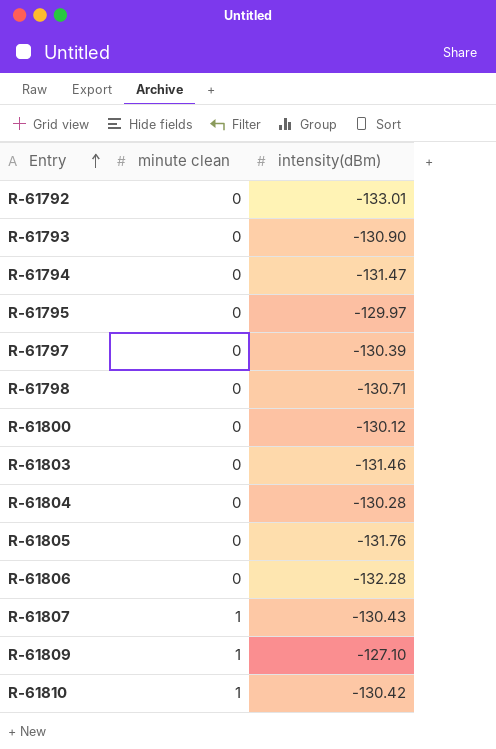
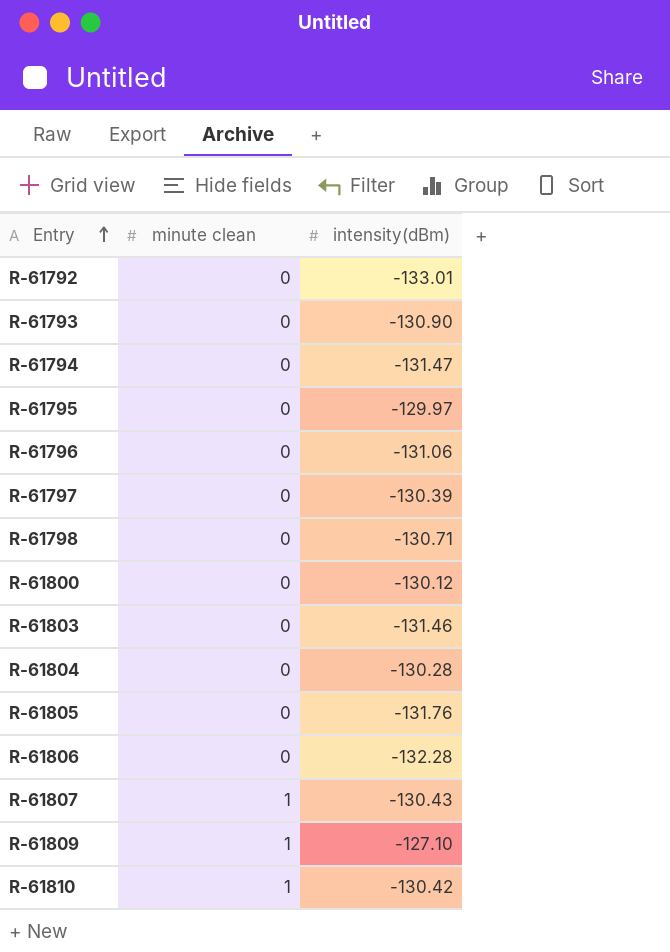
row R-61796: none -> 0 | -131.06

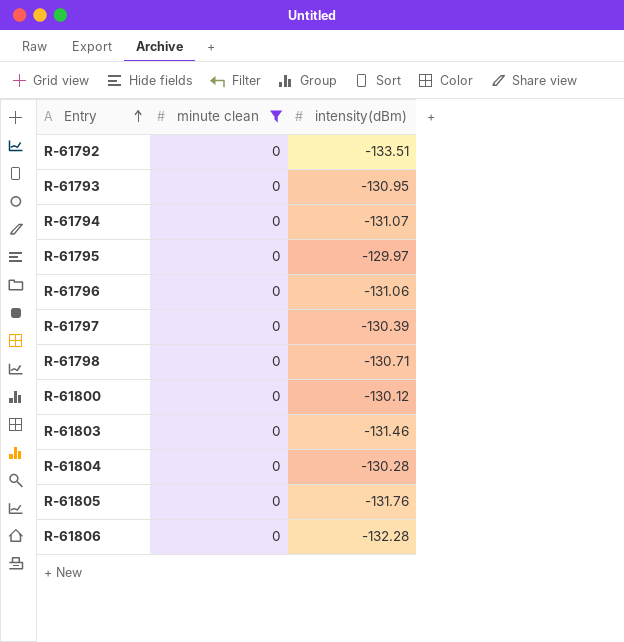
filter: none -> minute clean = 0
R-61792 | intensity(dBm): -133.01 -> -133.51
R-61793 | intensity(dBm): -130.90 -> -130.95
R-61794 | intensity(dBm): -131.47 -> -131.07

